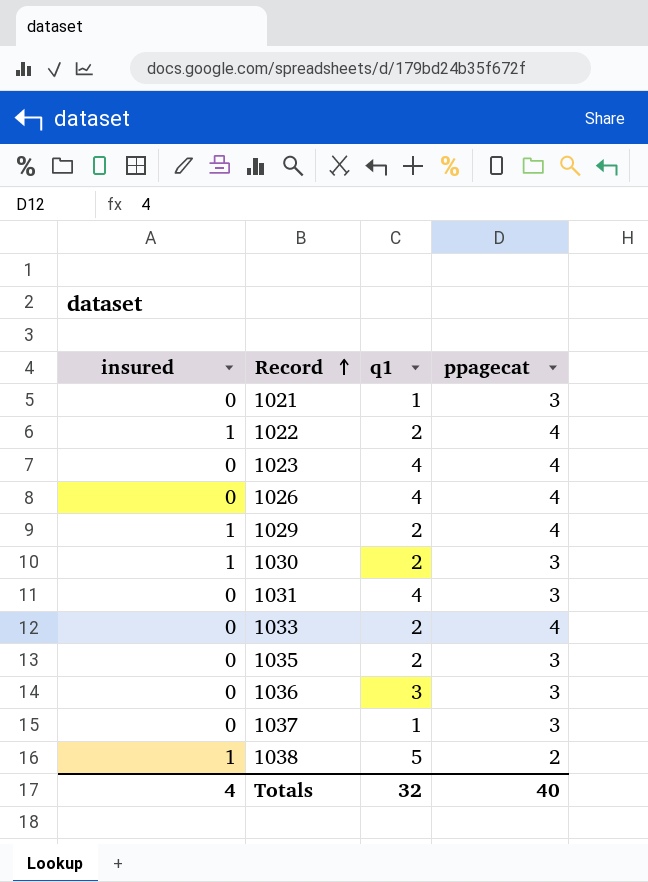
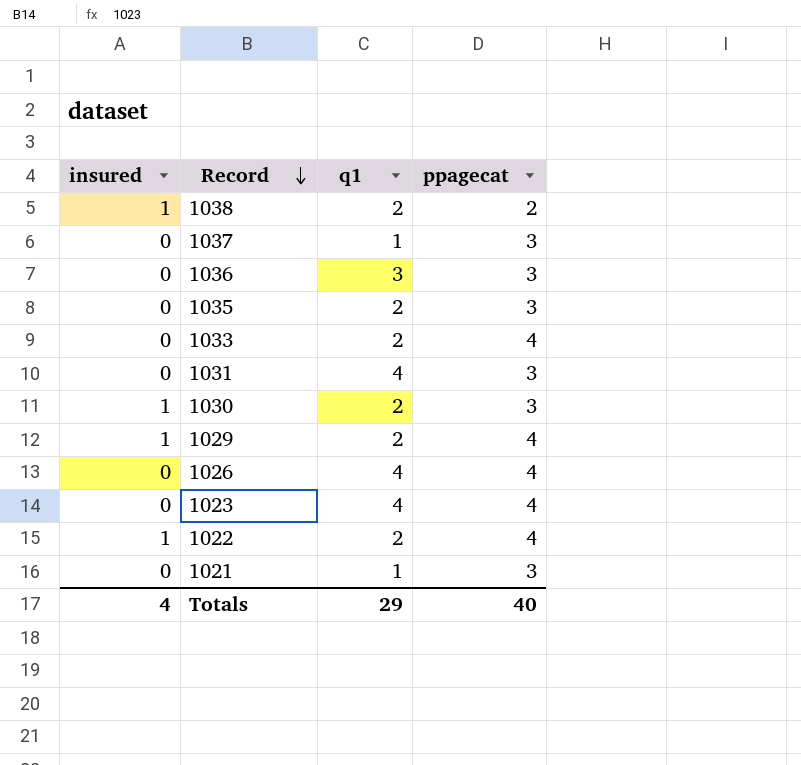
row order: Record ascending -> Record descending
1038 | q1: 5 -> 2
Totals | q1: 32 -> 29

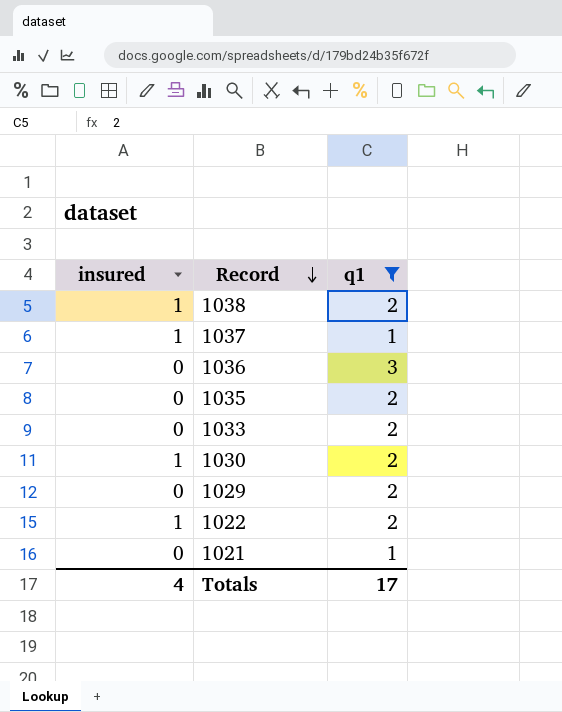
filter: none -> q1 != 4
column ppagecat | position: 4 -> none
1037 | insured: 0 -> 1
1029 | insured: 1 -> 0
Totals | q1: 29 -> 17

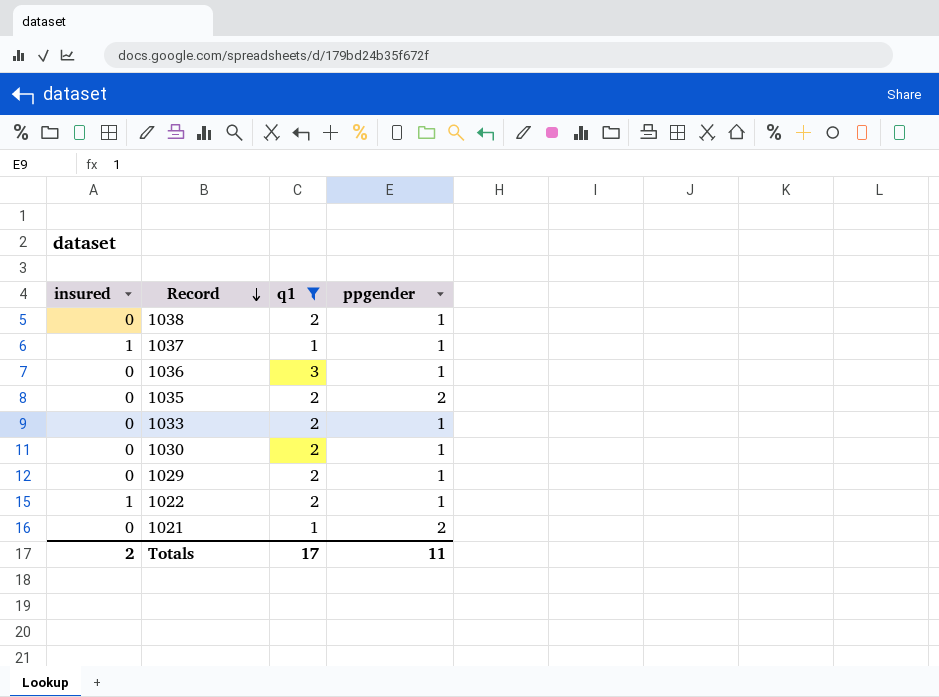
column ppgender | position: none -> 4
1038 | insured: 1 -> 0
1030 | insured: 1 -> 0
Totals | insured: 4 -> 2

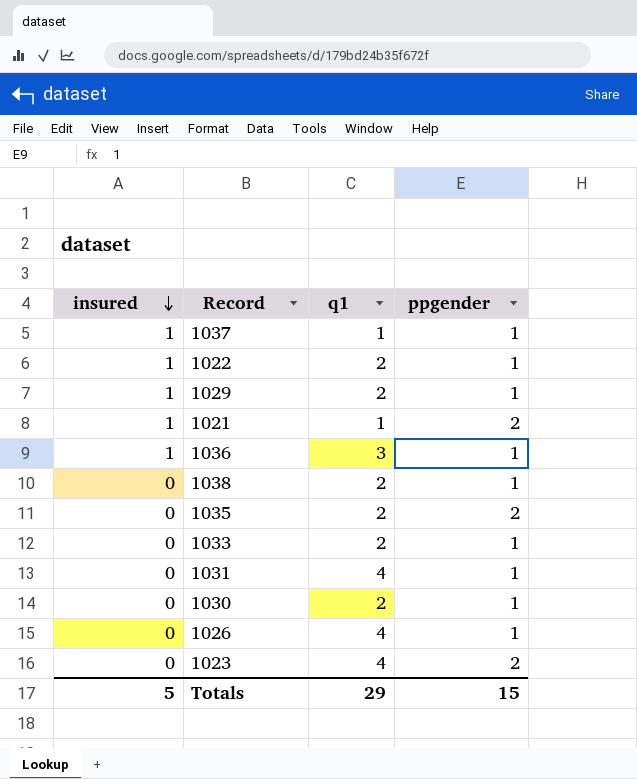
filter: q1 != 4 -> none
row order: Record descending -> insured descending
1029 | insured: 0 -> 1
1021 | insured: 0 -> 1
1036 | insured: 0 -> 1
Totals | insured: 2 -> 5
Totals | q1: 17 -> 29
Totals | ppgender: 11 -> 15

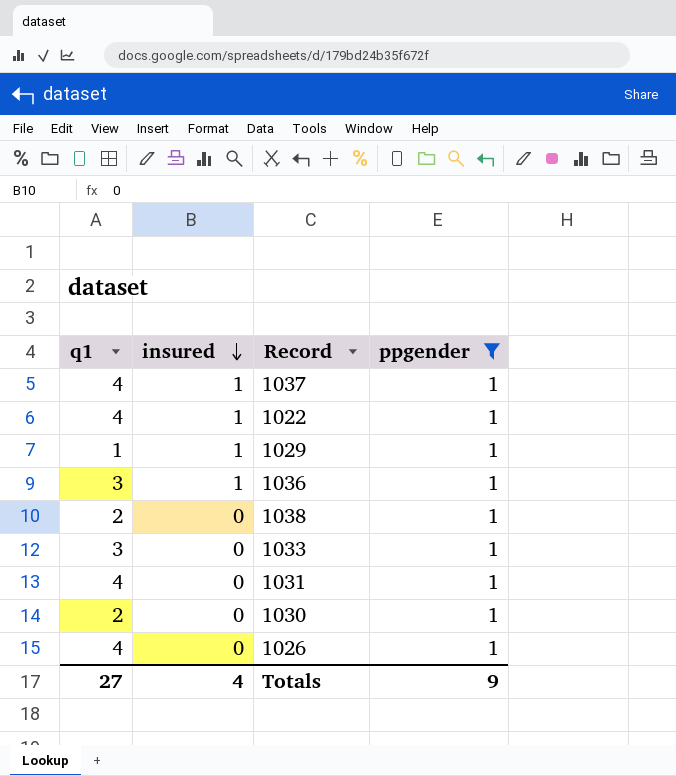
filter: none -> ppgender = 1
column q1 | position: 3 -> 1
1037 | q1: 1 -> 4
1022 | q1: 2 -> 4
1029 | q1: 2 -> 1
1033 | q1: 2 -> 3
Totals | q1: 29 -> 27
Totals | insured: 5 -> 4
Totals | ppgender: 15 -> 9

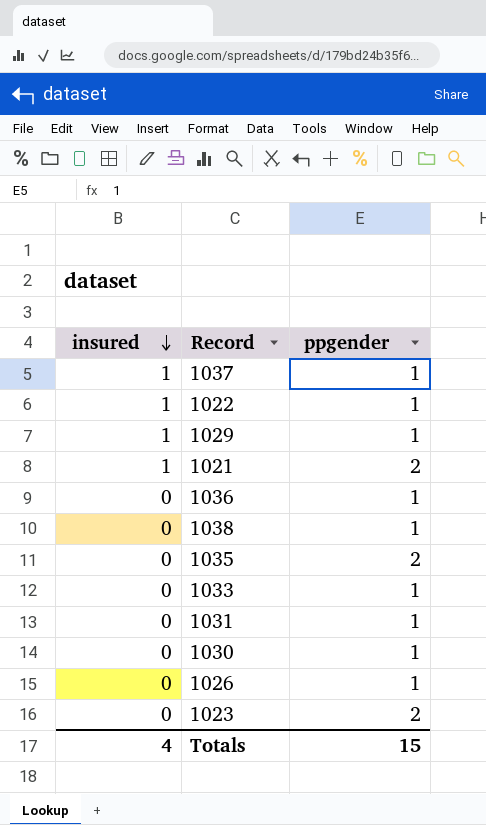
filter: ppgender = 1 -> none
column q1 | position: 1 -> none
1036 | insured: 1 -> 0
Totals | ppgender: 9 -> 15

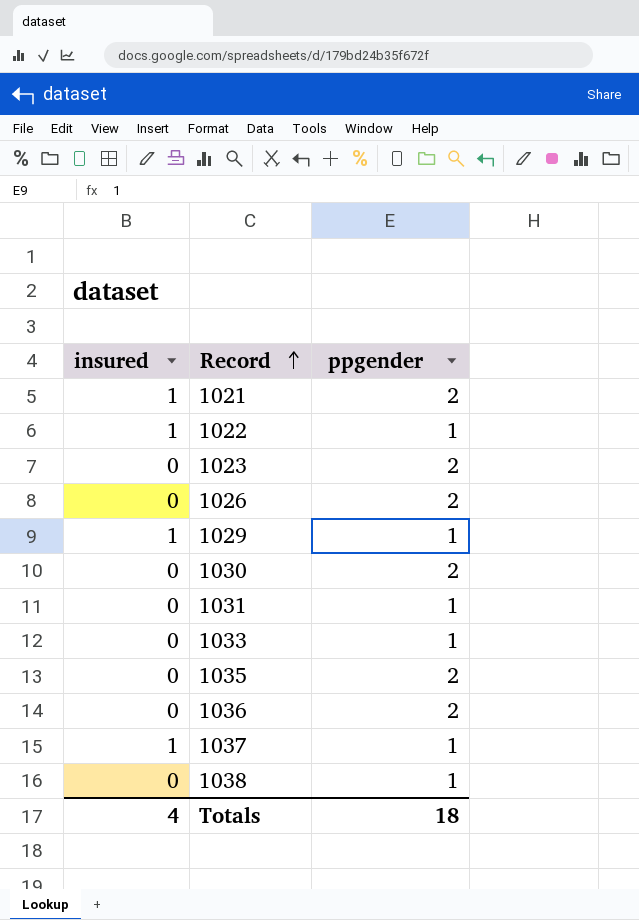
row order: insured descending -> Record ascending
1026 | ppgender: 1 -> 2
1030 | ppgender: 1 -> 2
1036 | ppgender: 1 -> 2
Totals | ppgender: 15 -> 18

